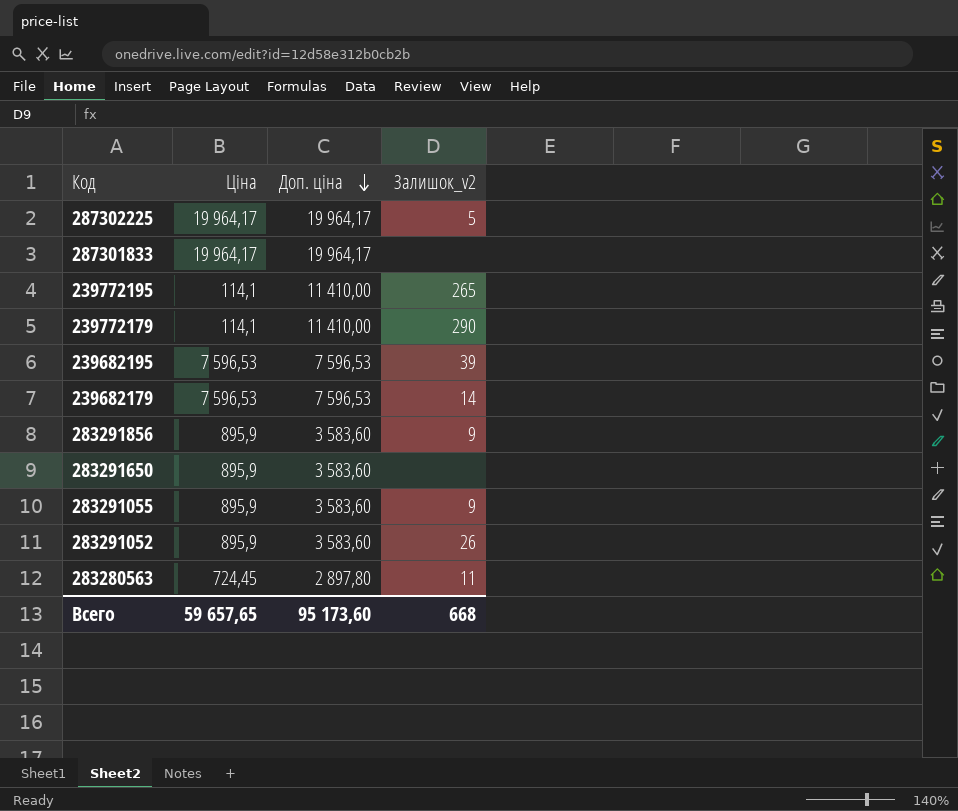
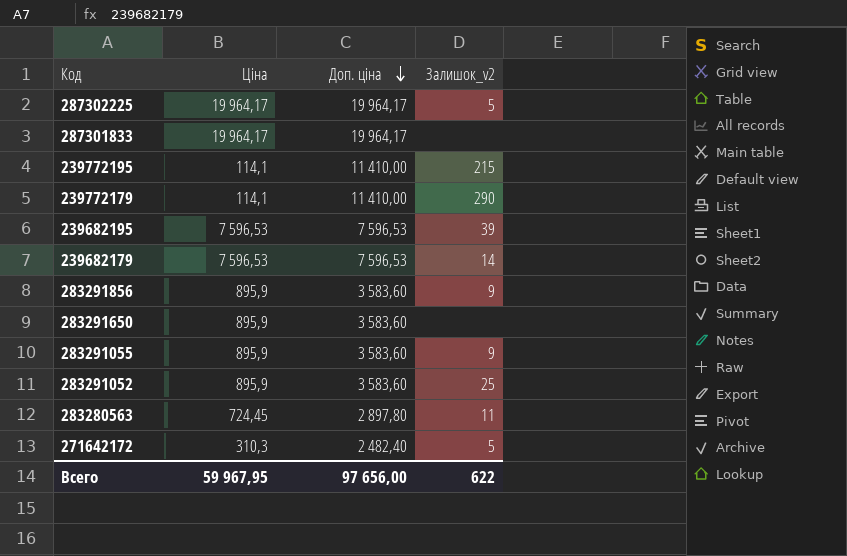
239772195 | Залишок_v2: 265 -> 215
283291052 | Залишок_v2: 26 -> 25
row 271642172: none -> 310,3 | 2 482,40 | 5
Всего | Ціна: 59 657,65 -> 59 967,95
Всего | Доп. ціна: 95 173,60 -> 97 656,00
Всего | Залишок_v2: 668 -> 622

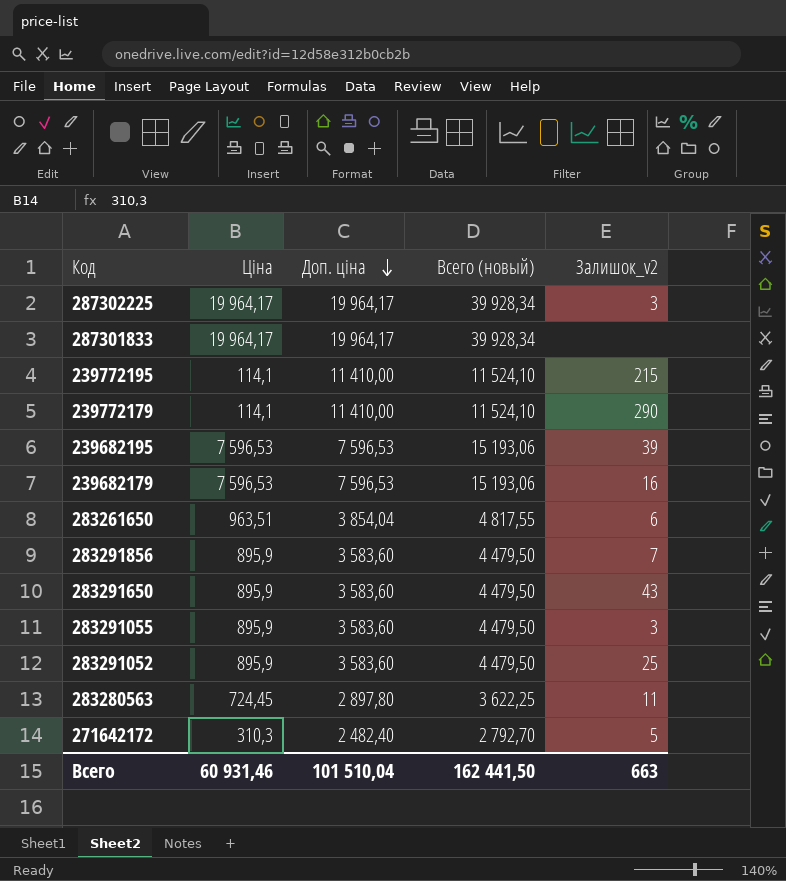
column Всего (новый) | formula: none -> [Ціна] + [Доп. ціна]
287302225 | Залишок_v2: 5 -> 3
239682179 | Залишок_v2: 14 -> 16
row 283261650: none -> 963,51 | 3 854,04 | 4 817,55 | 6
283291856 | Залишок_v2: 9 -> 7
283291650 | Залишок_v2: none -> 43
283291055 | Залишок_v2: 9 -> 3
Всего | Ціна: 59 967,95 -> 60 931,46
Всего | Доп. ціна: 97 656,00 -> 101 510,04
Всего | Залишок_v2: 622 -> 663

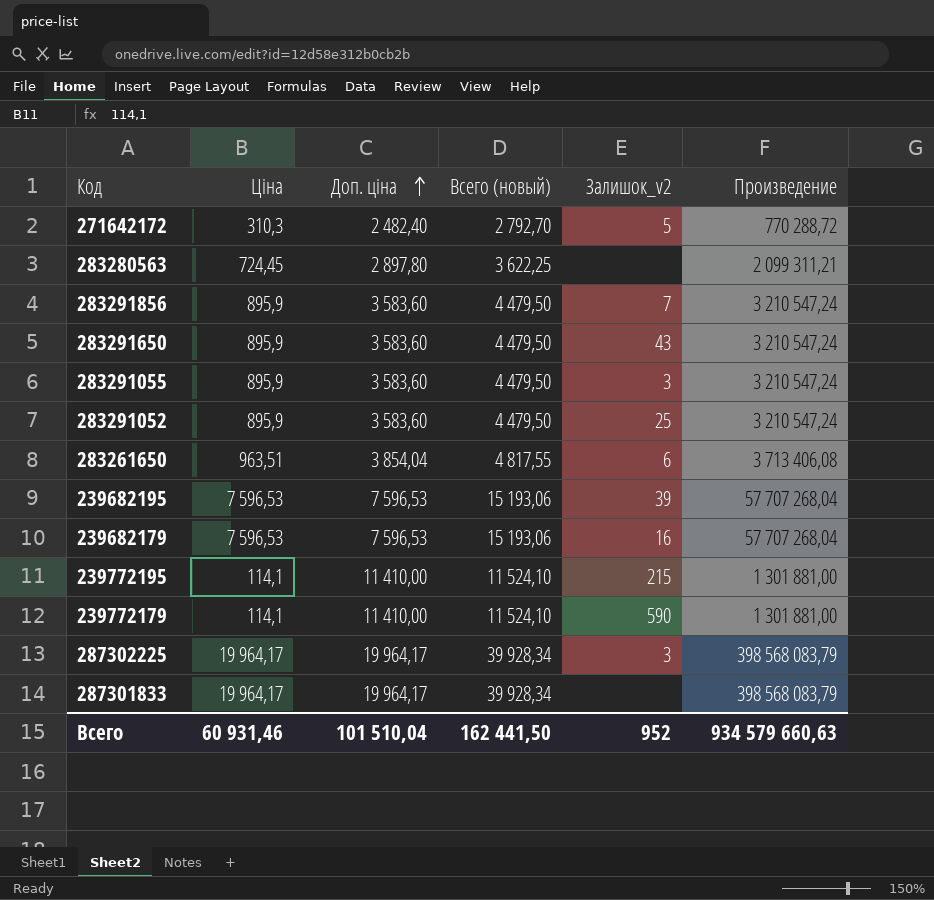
row order: Доп. ціна descending -> Доп. ціна ascending
column Произведение | formula: none -> [Ціна] * [Доп. ціна]
283280563 | Залишок_v2: 11 -> none
239772179 | Залишок_v2: 290 -> 590
Всего | Залишок_v2: 663 -> 952

